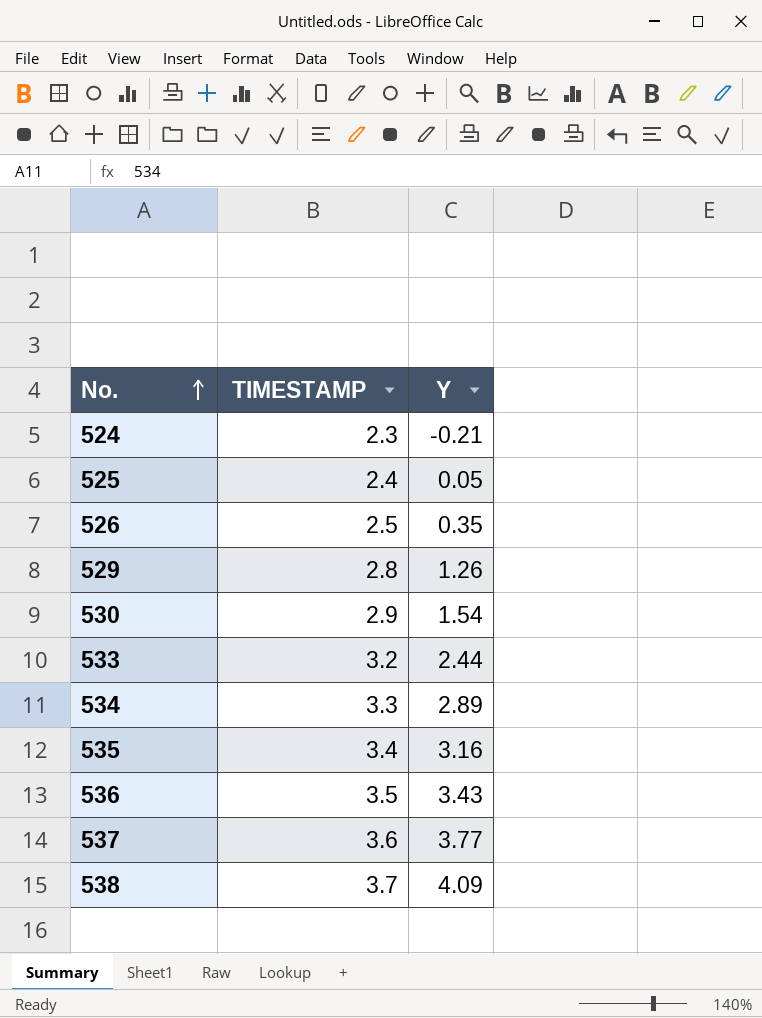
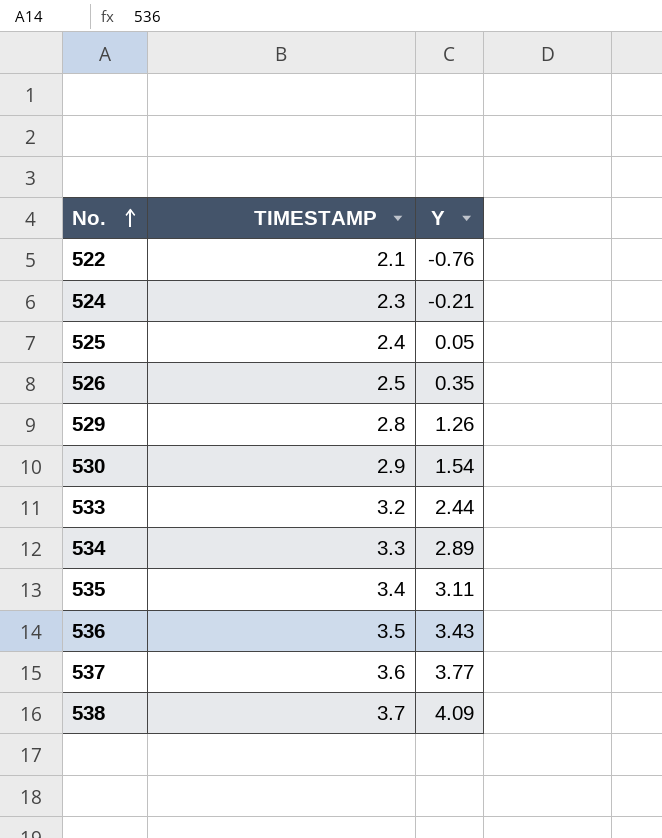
row 522: none -> 2.1 | -0.76
535 | Y: 3.16 -> 3.11

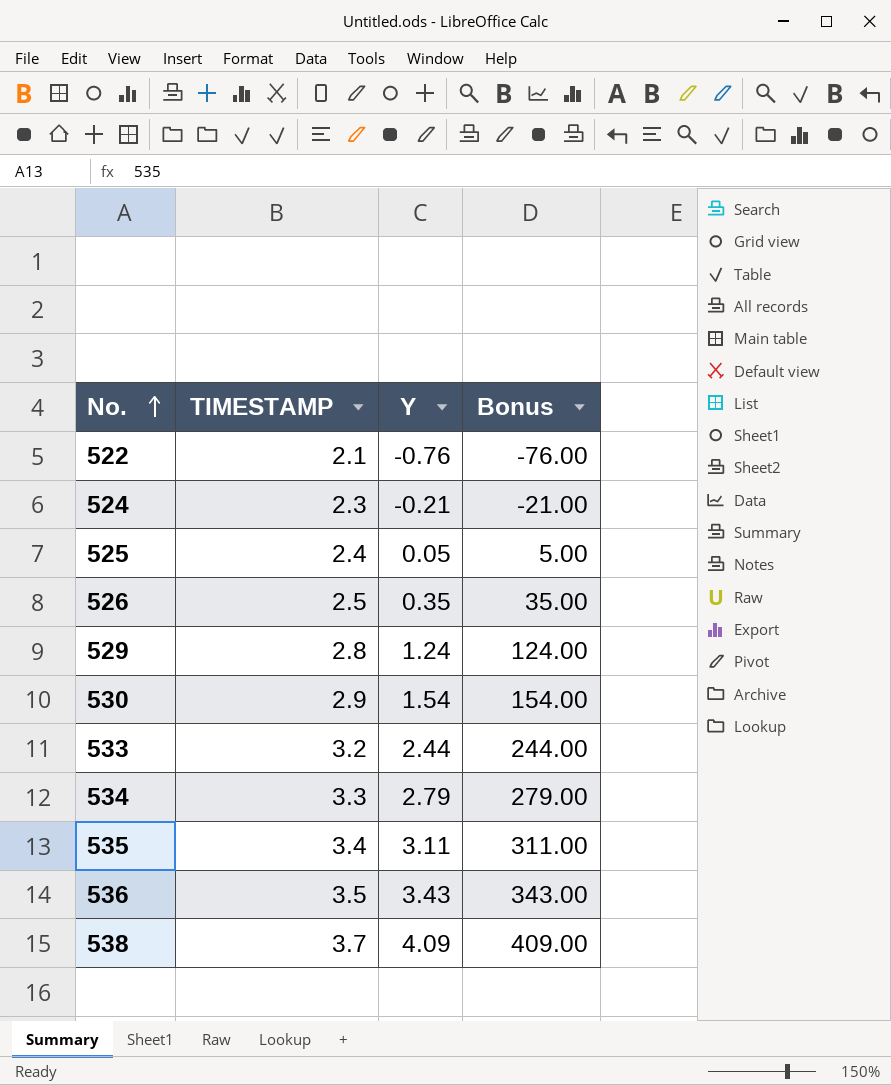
column Bonus | formula: none -> [Y] * 100
row 537: 3.6 | 3.77 -> none
529 | Y: 1.26 -> 1.24
534 | Y: 2.89 -> 2.79

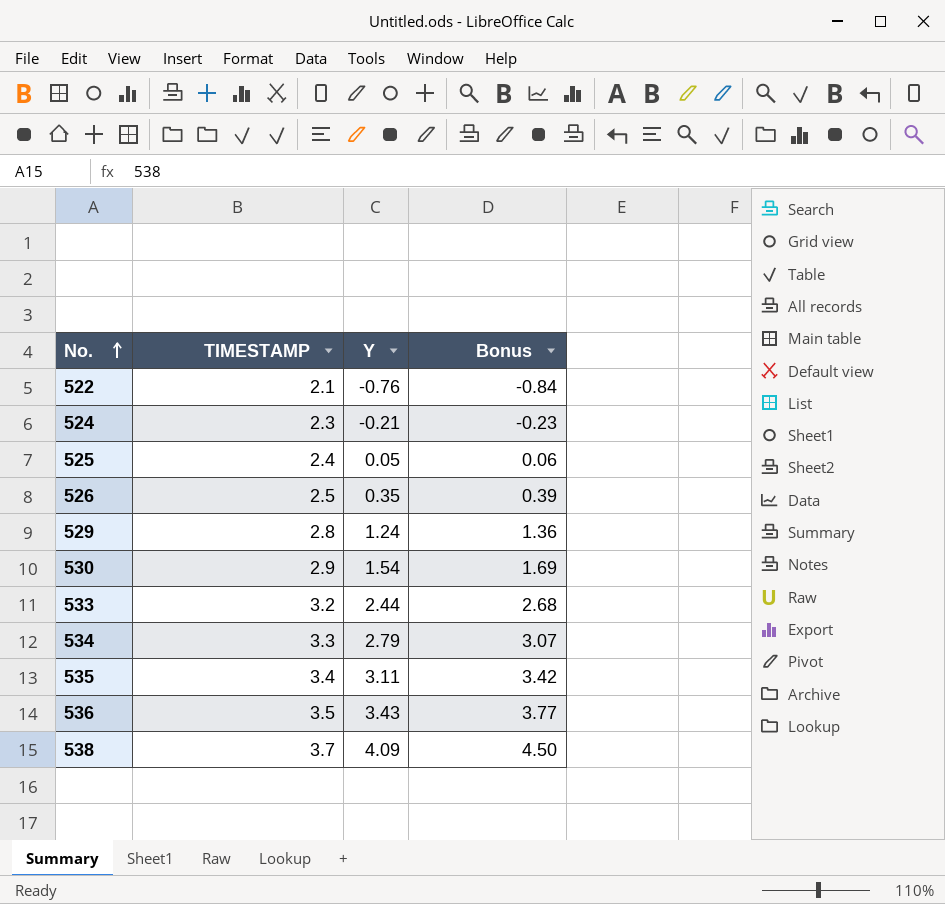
column Bonus | formula: [Y] * 100 -> [Y] * 1.1

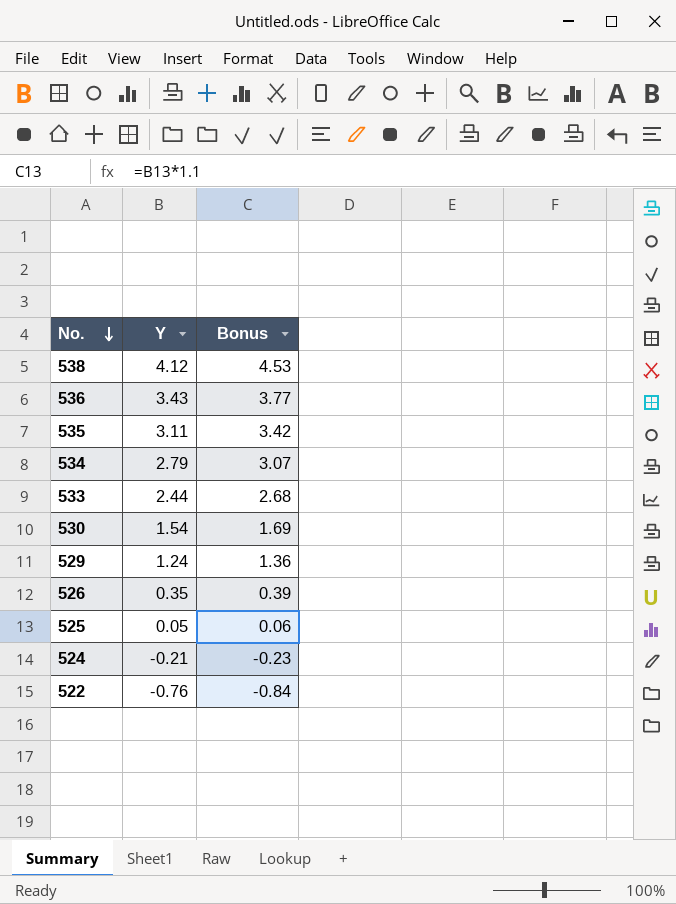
row order: No. ascending -> No. descending
column TIMESTAMP | position: 2 -> none
538 | Y: 4.09 -> 4.12
538 | Bonus: 4.50 -> 4.53

